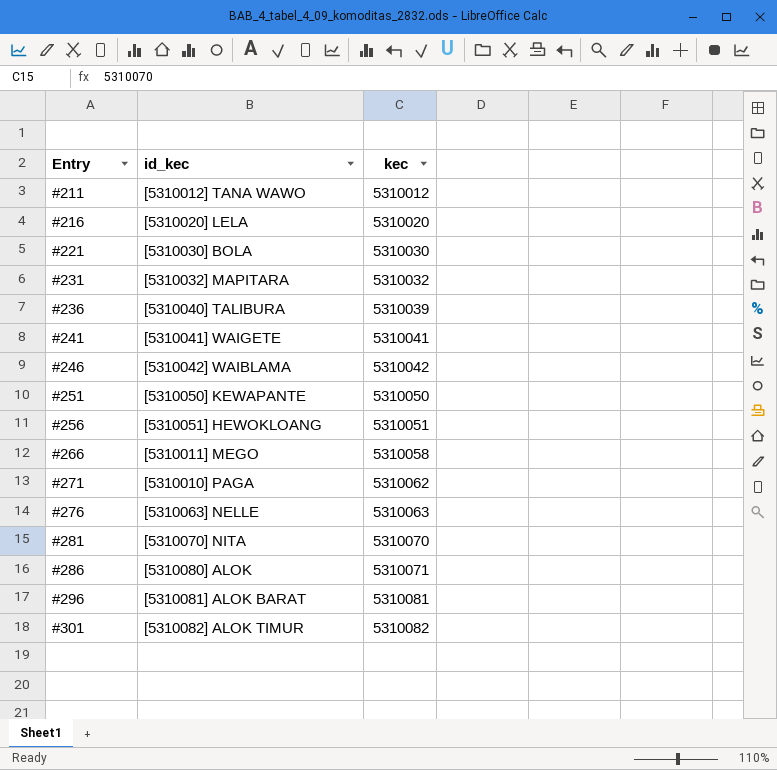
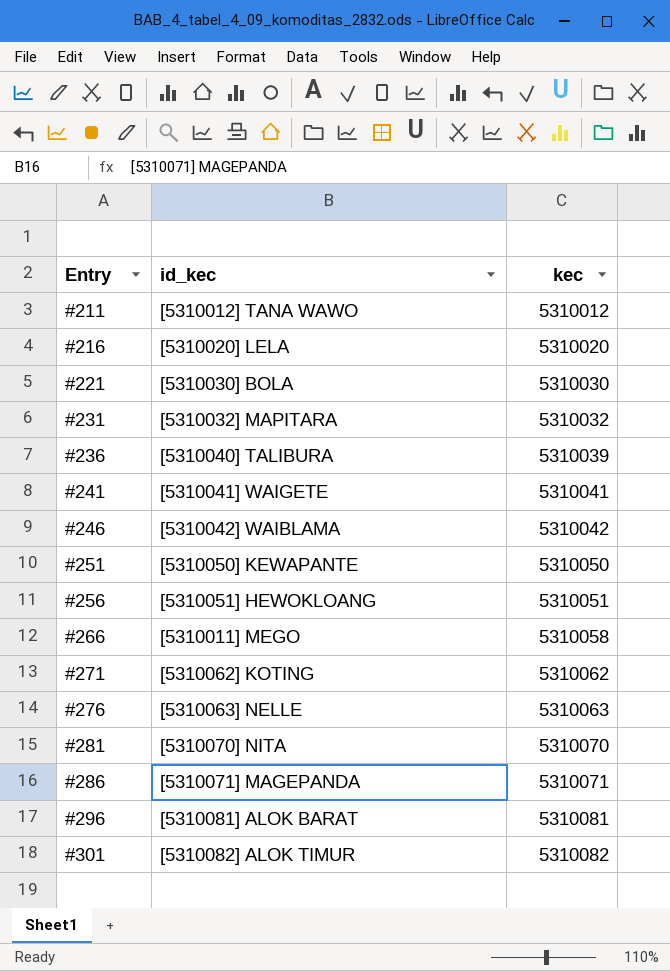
#271 | id_kec: [5310010] PAGA -> [5310062] KOTING
#286 | id_kec: [5310080] ALOK -> [5310071] MAGEPANDA

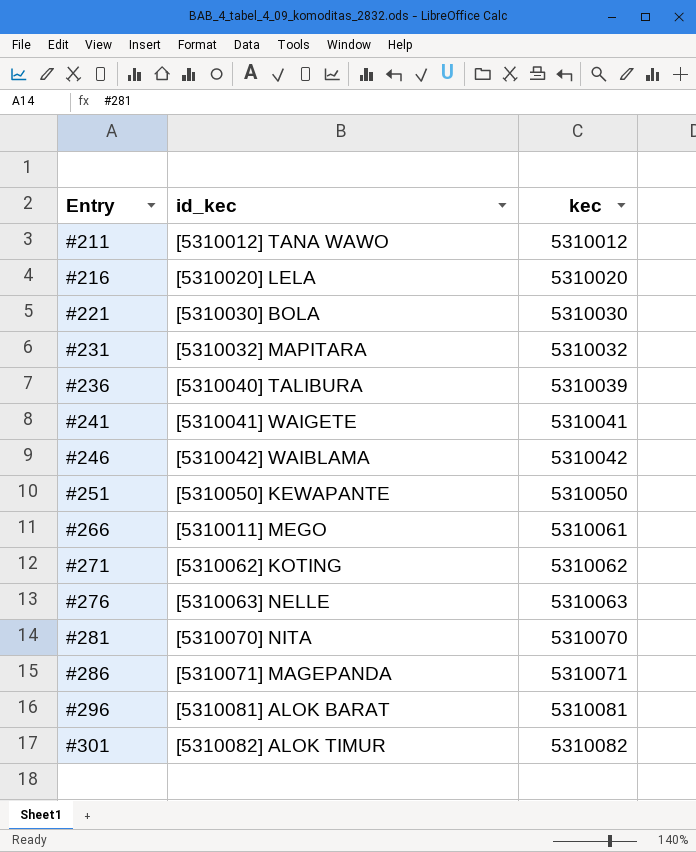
row #256: [5310051] HEWOKLOANG | 5310051 -> none
#266 | kec: 5310058 -> 5310061

